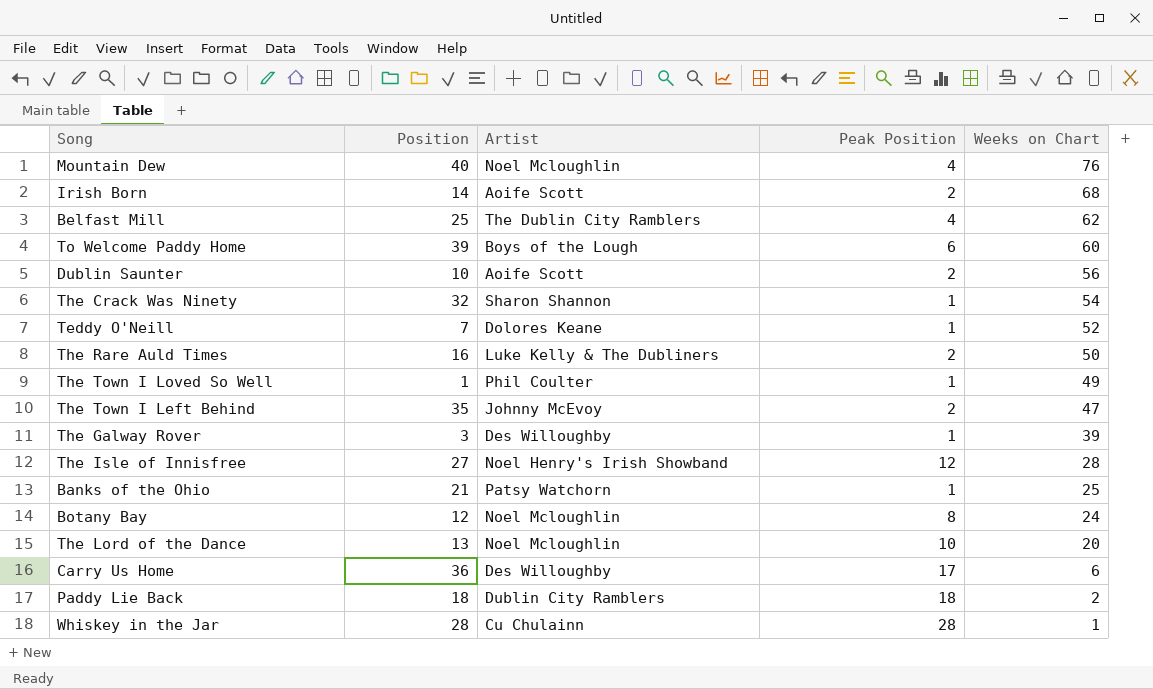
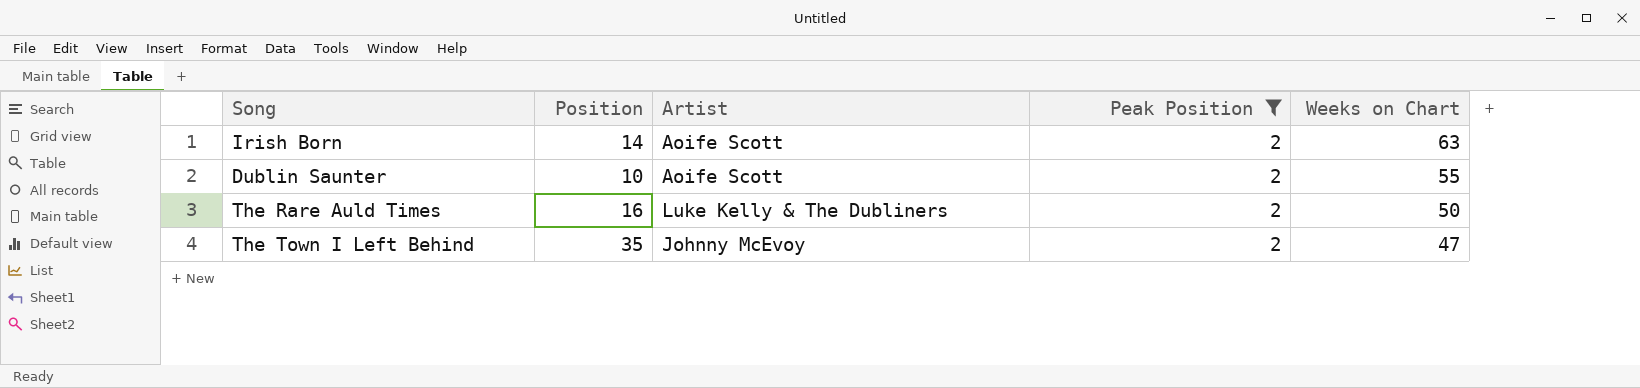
filter: none -> Peak Position = 2
Irish Born | Weeks on Chart: 68 -> 63
Dublin Saunter | Weeks on Chart: 56 -> 55

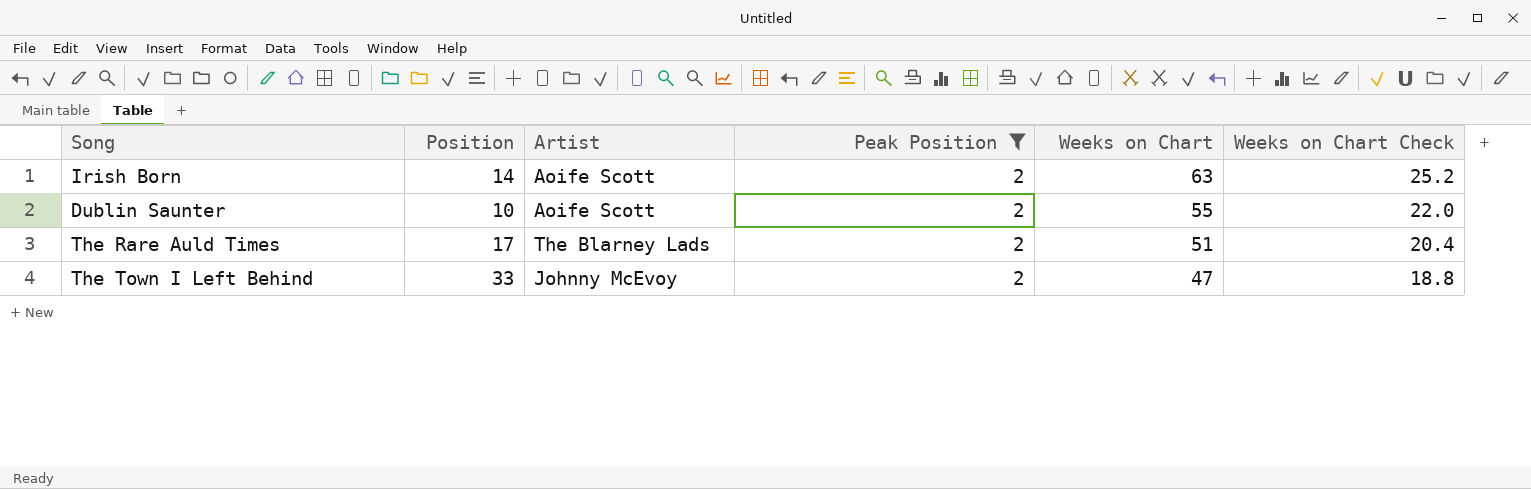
column Weeks on Chart Check | formula: none -> [Weeks on Chart] * 0.4
The Rare Auld Times | Position: 16 -> 17
The Rare Auld Times | Artist: Luke Kelly & The Dubliners -> The Blarney Lads
The Rare Auld Times | Weeks on Chart: 50 -> 51
The Town I Left Behind | Position: 35 -> 33

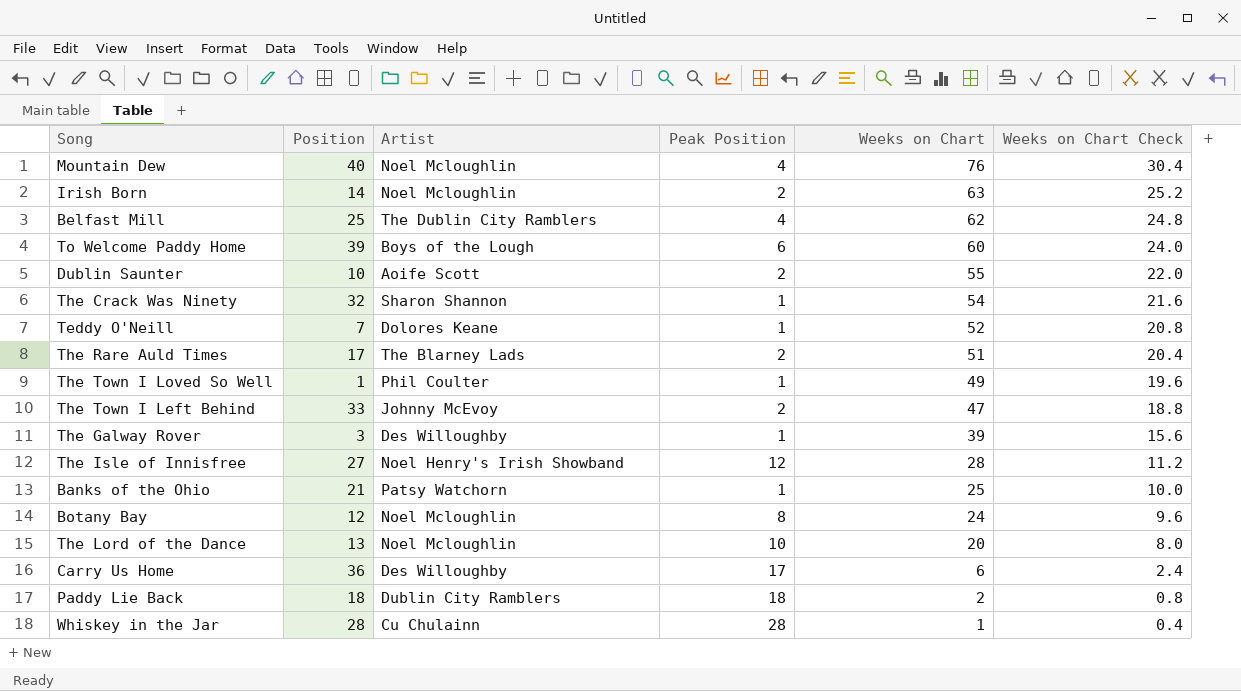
filter: Peak Position = 2 -> none
Irish Born | Artist: Aoife Scott -> Noel Mcloughlin

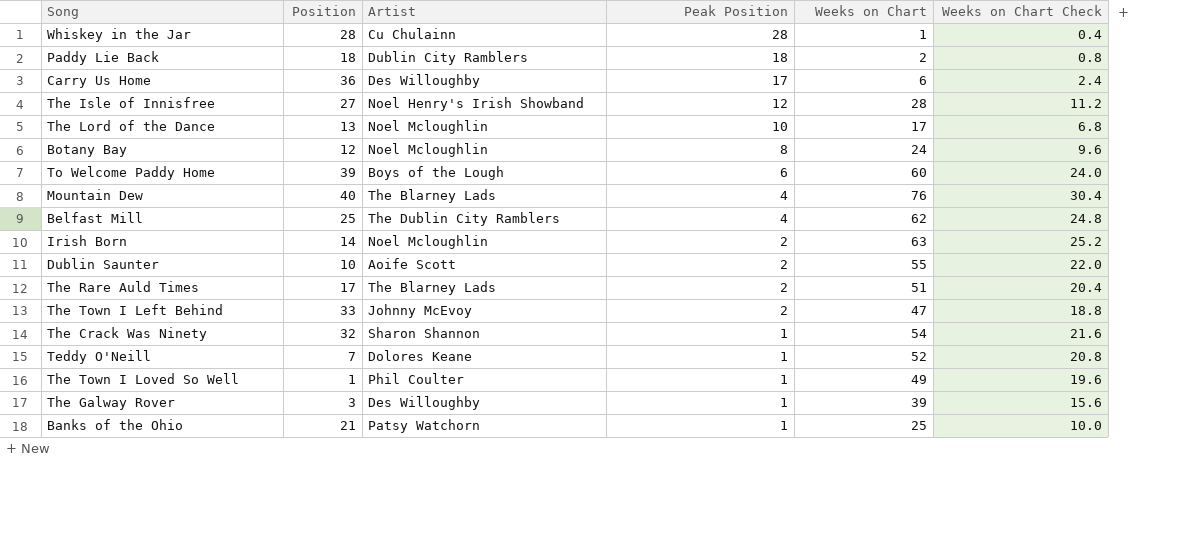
row order: Weeks on Chart descending -> Peak Position descending
The Lord of the Dance | Weeks on Chart: 20 -> 17
The Lord of the Dance | Weeks on Chart Check: 8.0 -> 6.8
Mountain Dew | Artist: Noel Mcloughlin -> The Blarney Lads

